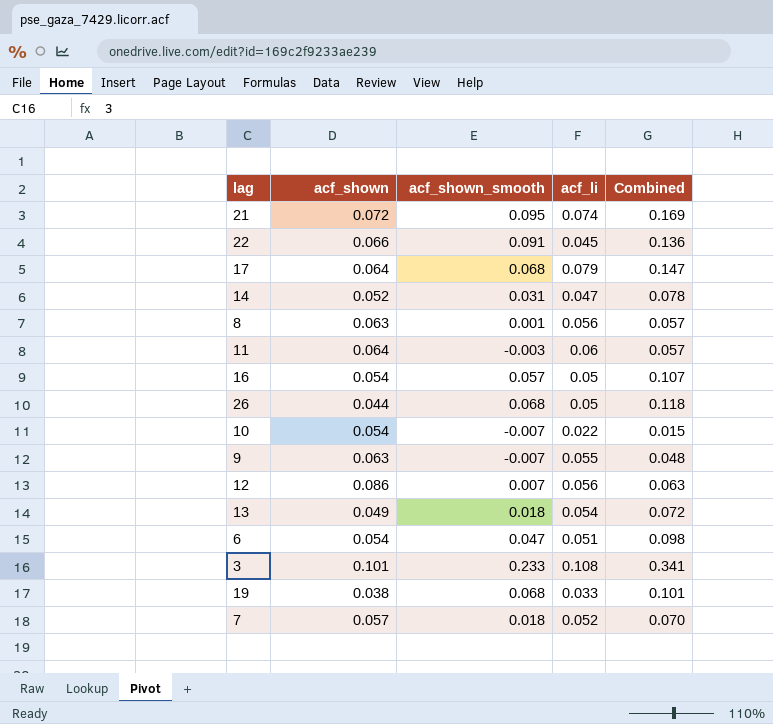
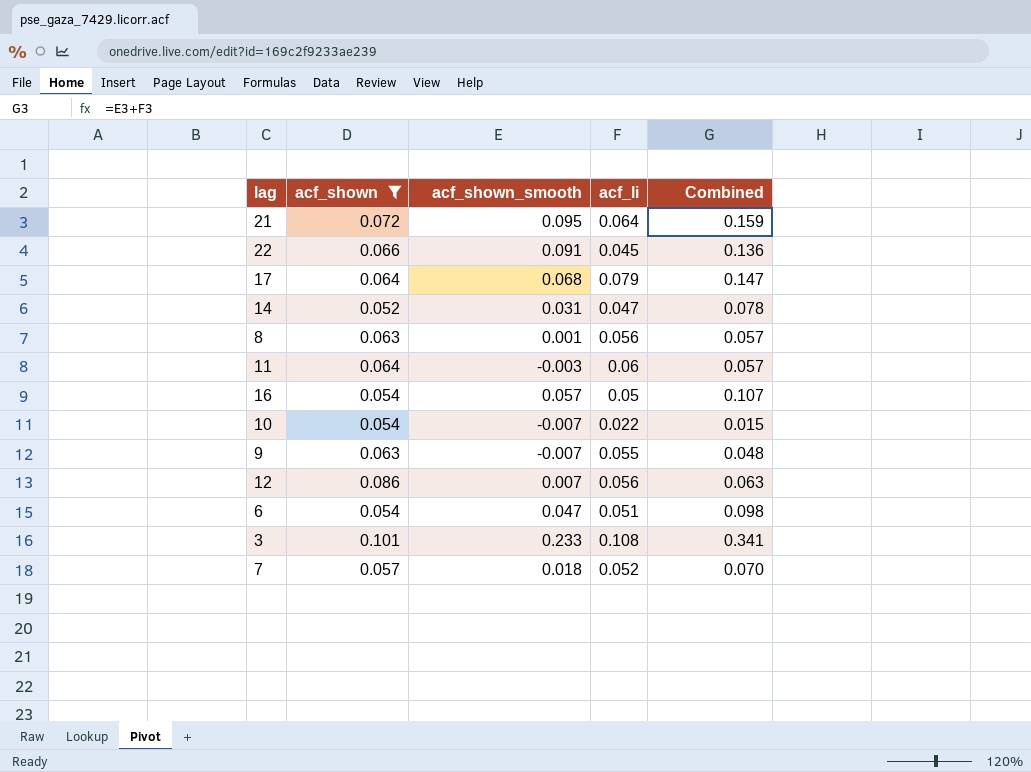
filter: none -> acf_shown >= 0.052
21 | acf_li: 0.074 -> 0.064
21 | Combined: 0.169 -> 0.159

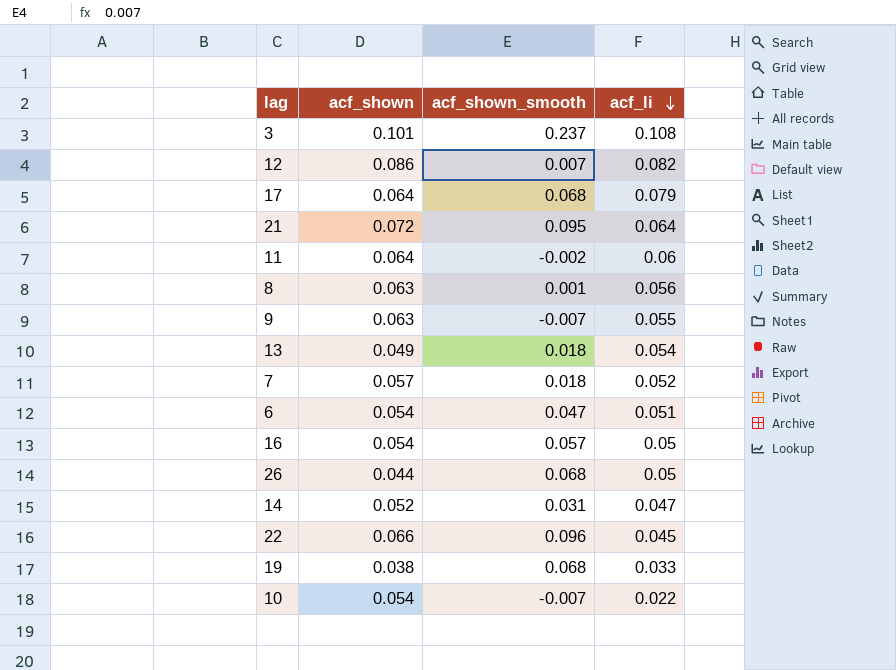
filter: acf_shown >= 0.052 -> none
row order: none -> acf_li descending
column Combined | formula: [acf_shown_smooth] + [acf_li] -> none
3 | acf_shown_smooth: 0.233 -> 0.237
12 | acf_li: 0.056 -> 0.082
11 | acf_shown_smooth: -0.003 -> -0.002
22 | acf_shown_smooth: 0.091 -> 0.096

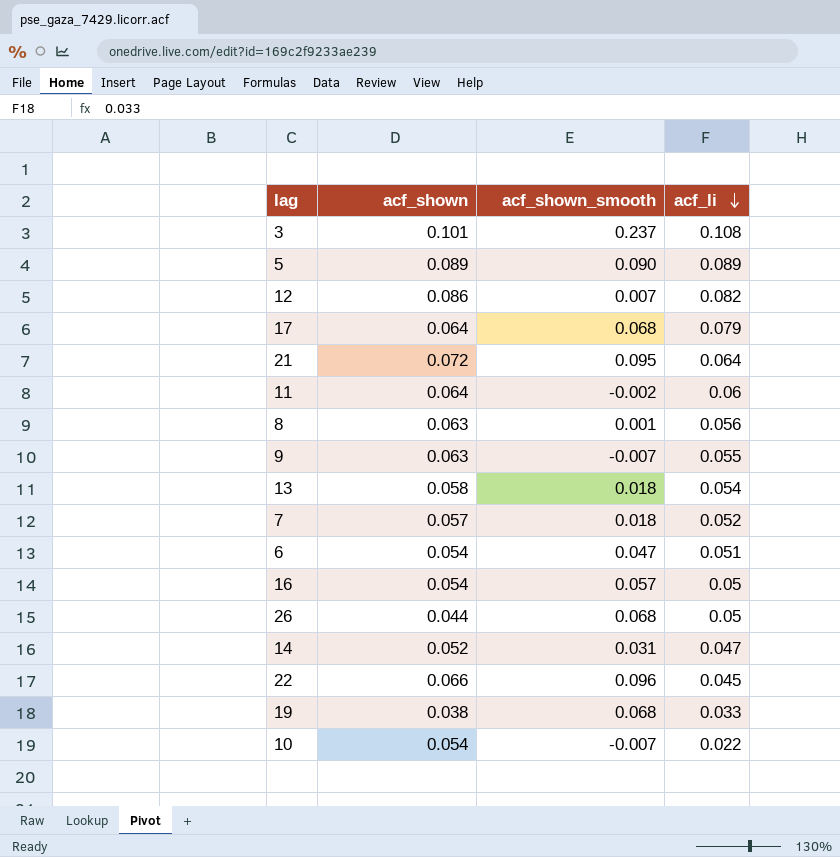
row 5: none -> 0.089 | 0.090 | 0.089
13 | acf_shown: 0.049 -> 0.058

